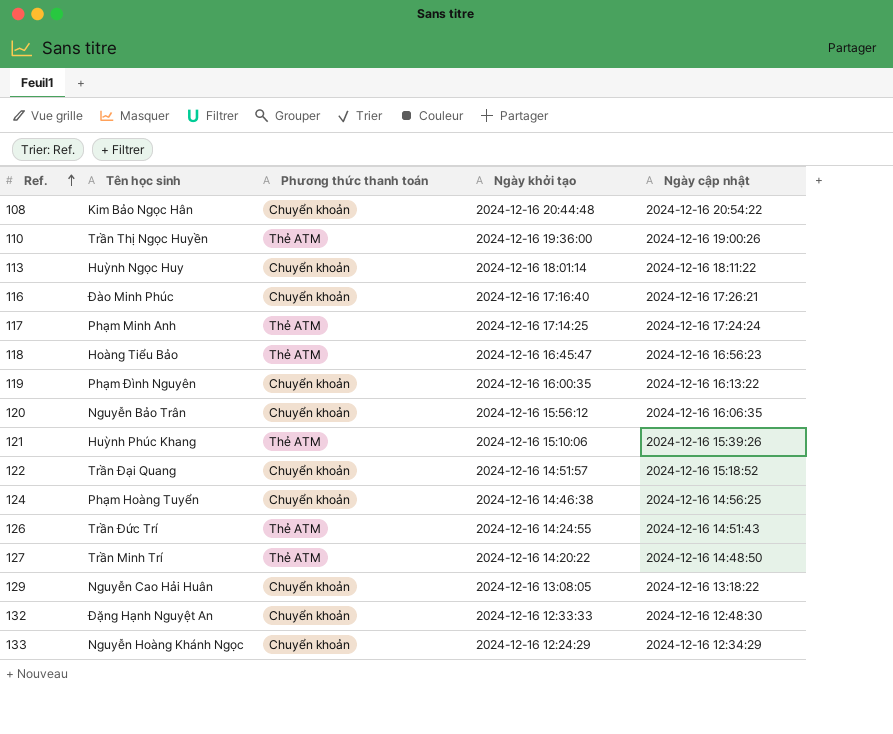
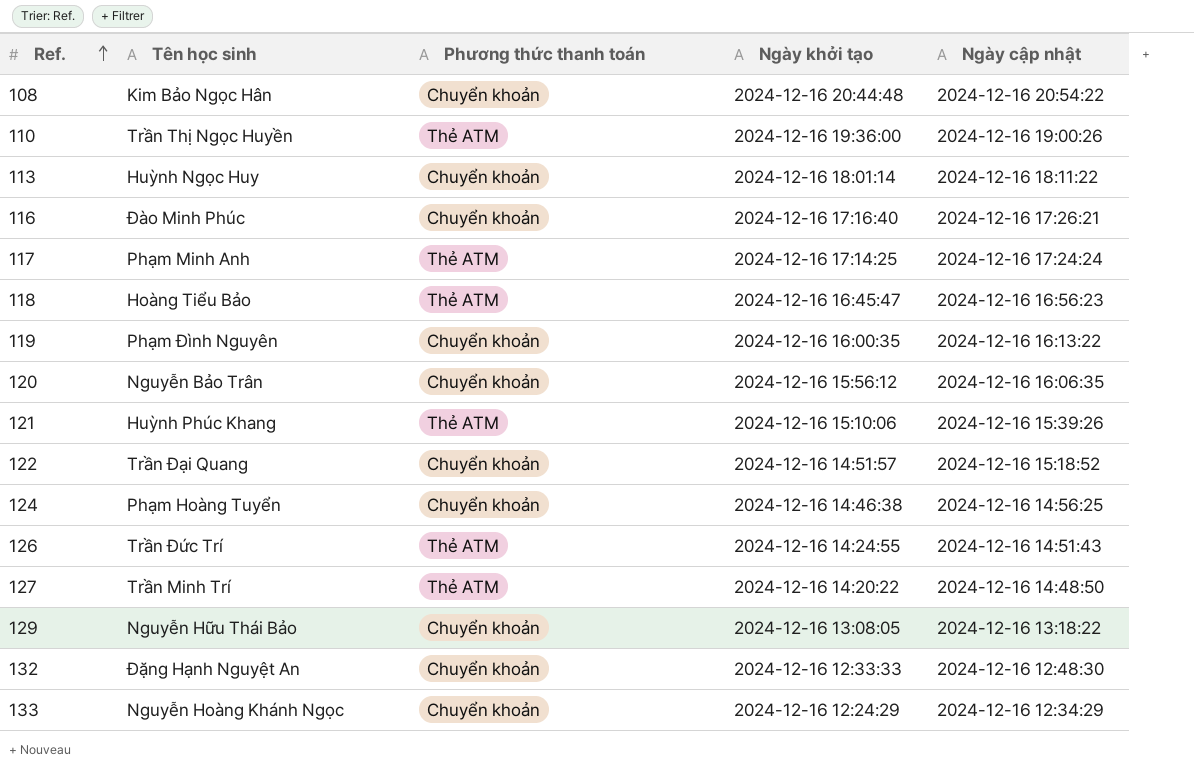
129 | Tên học sinh: Nguyễn Cao Hải Huân -> Nguyễn Hữu Thái Bảo

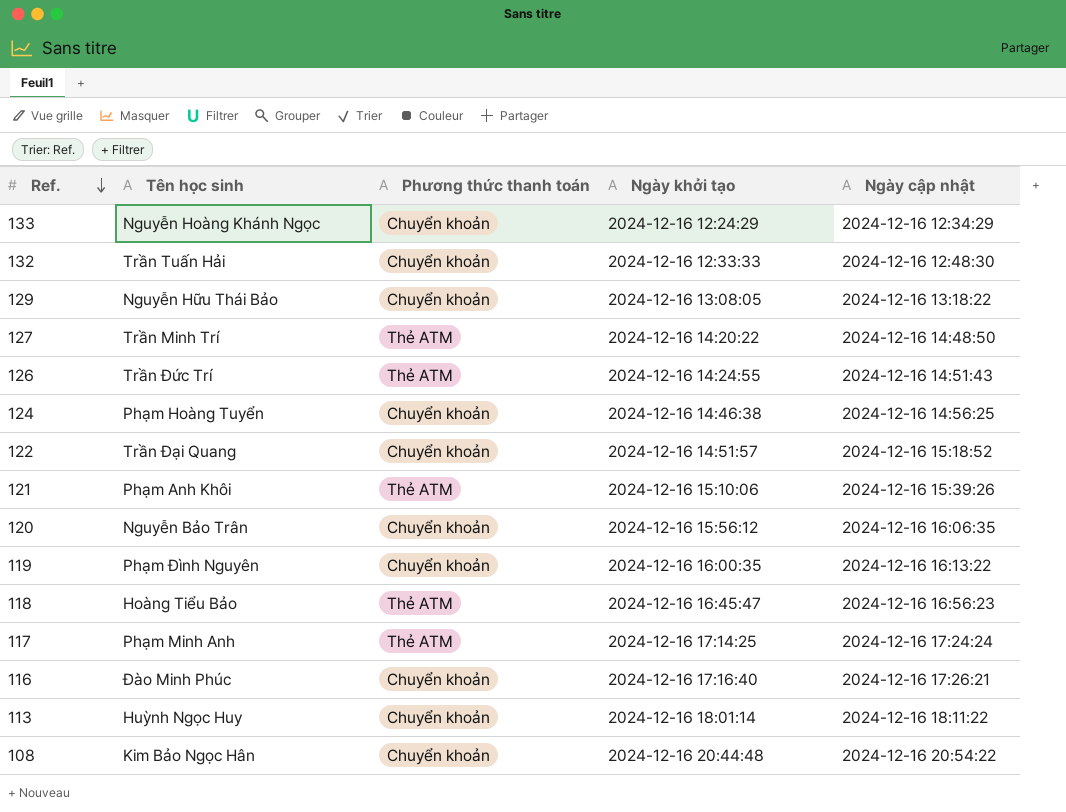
row order: Ref. ascending -> Ref. descending
row 110: Trần Thị Ngọc Huyền | Thẻ ATM | 2024-12-16 19:36:00 | 2024-12-16 19:00:26 -> none
132 | Tên học sinh: Đặng Hạnh Nguyệt An -> Trần Tuấn Hải
121 | Tên học sinh: Huỳnh Phúc Khang -> Phạm Anh Khôi

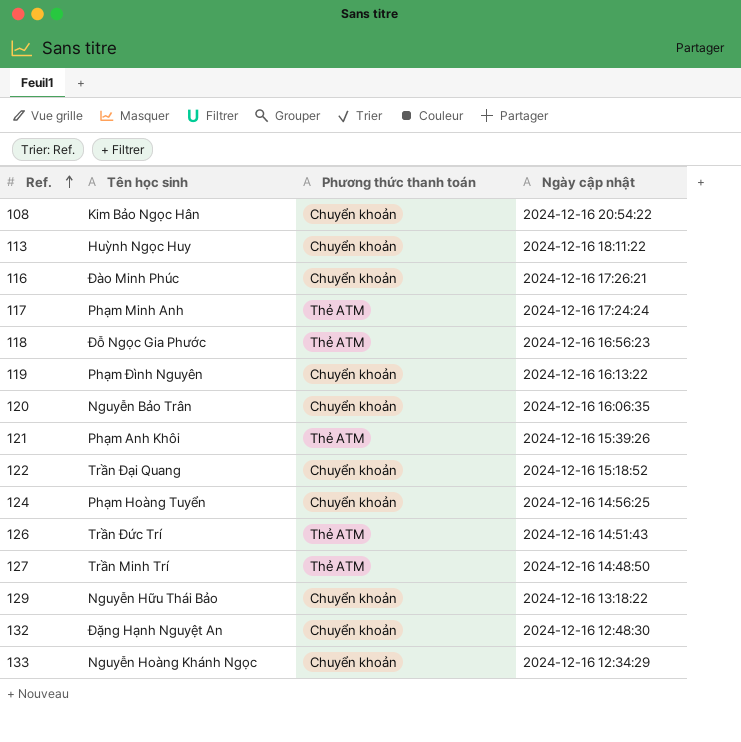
row order: Ref. descending -> Ref. ascending
column Ngày khởi tạo | position: 4 -> none
118 | Tên học sinh: Hoàng Tiểu Bảo -> Đỗ Ngọc Gia Phước
132 | Tên học sinh: Trần Tuấn Hải -> Đặng Hạnh Nguyệt An

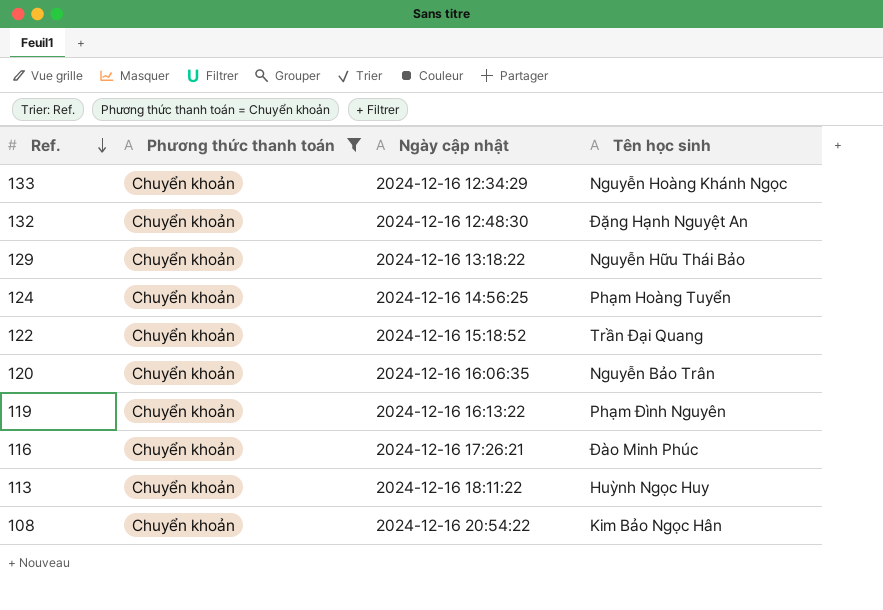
filter: none -> Phương thức thanh toán = Chuyển khoản
row order: Ref. ascending -> Ref. descending
column Tên học sinh | position: 2 -> 4

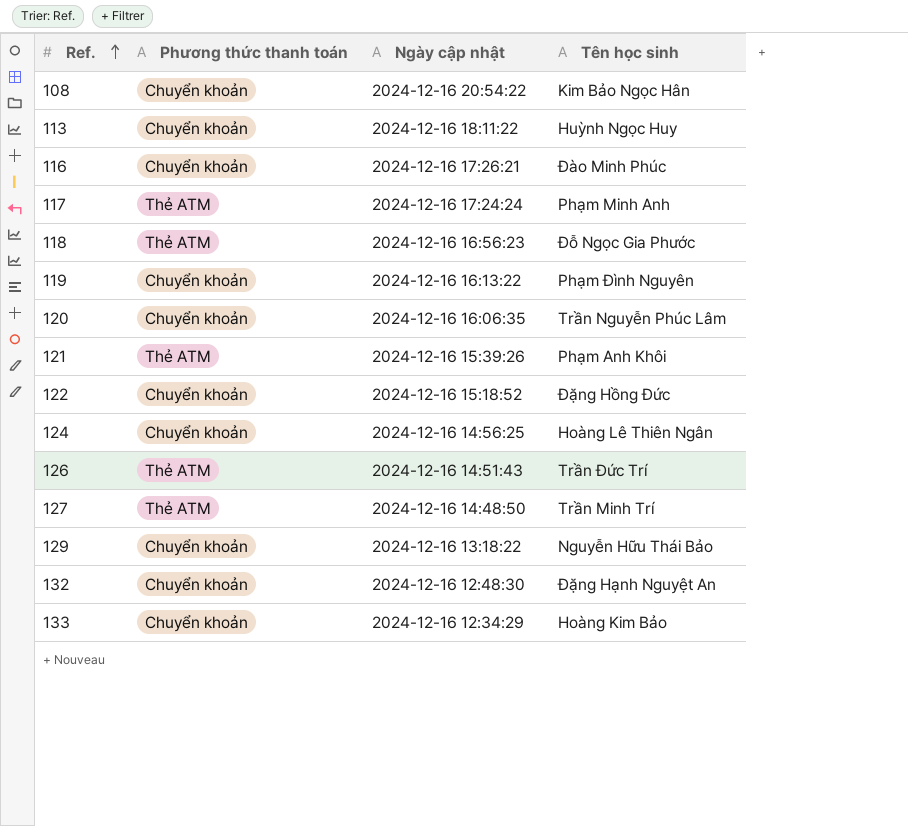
filter: Phương thức thanh toán = Chuyển khoản -> none
row order: Ref. descending -> Ref. ascending
120 | Tên học sinh: Nguyễn Bảo Trân -> Trần Nguyễn Phúc Lâm
122 | Tên học sinh: Trần Đại Quang -> Đặng Hồng Đức
124 | Tên học sinh: Phạm Hoàng Tuyển -> Hoàng Lê Thiên Ngân
133 | Tên học sinh: Nguyễn Hoàng Khánh Ngọc -> Hoàng Kim Bảo

